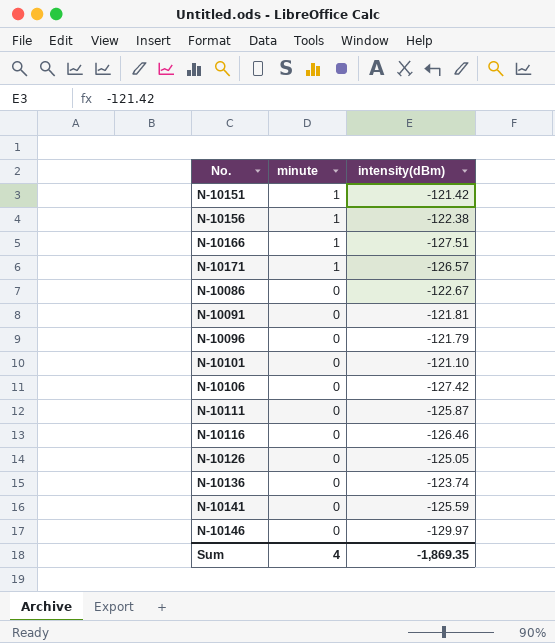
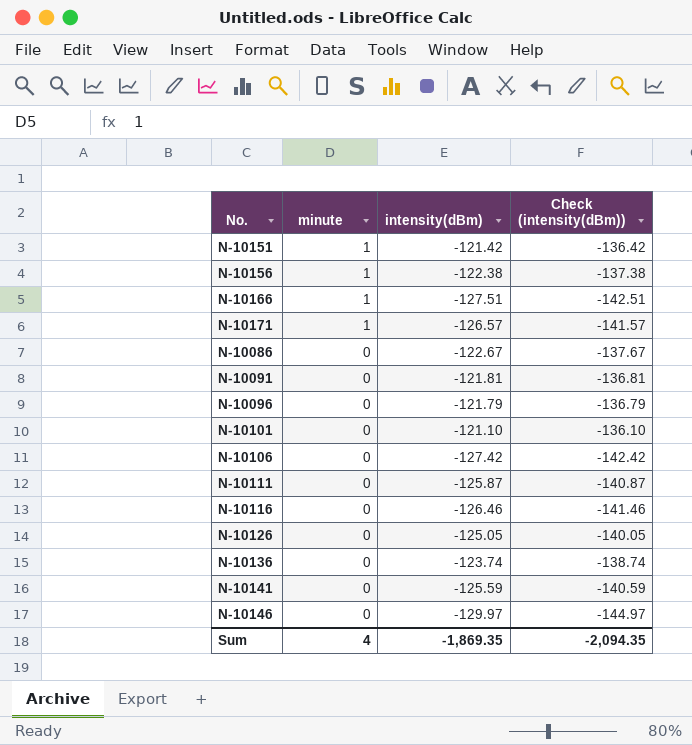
column Check (intensity(dBm)) | formula: none -> [intensity(dBm)] - 15

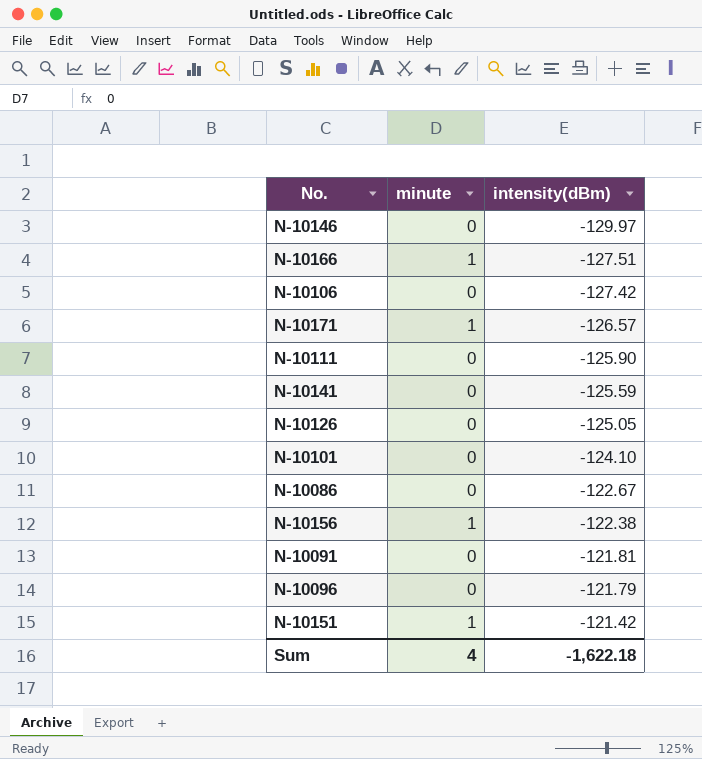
row order: minute descending -> intensity(dBm) ascending
column Check (intensity(dBm)) | formula: [intensity(dBm)] - 15 -> none
row N-10116: 0 | -126.46 | -141.46 -> none
row N-10136: 0 | -123.74 | -138.74 -> none
N-10111 | intensity(dBm): -125.87 -> -125.90
N-10101 | intensity(dBm): -121.10 -> -124.10
Sum | intensity(dBm): -1,869.35 -> -1,622.18

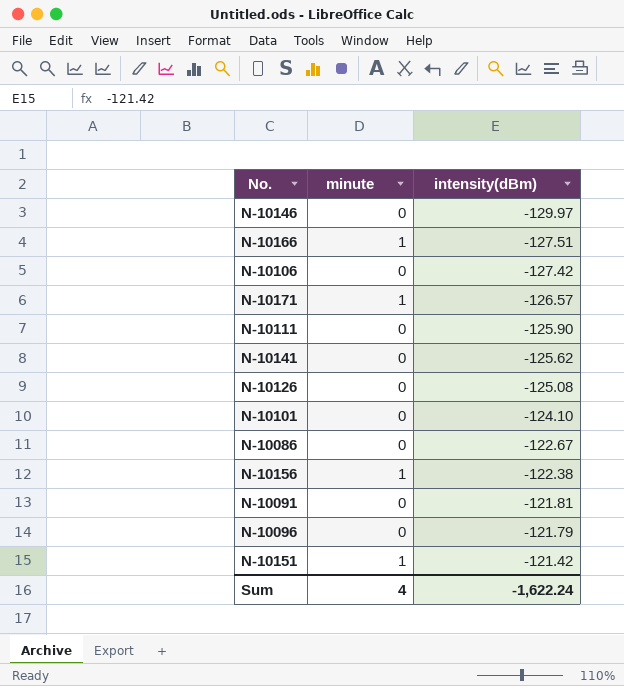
N-10141 | intensity(dBm): -125.59 -> -125.62
N-10126 | intensity(dBm): -125.05 -> -125.08
Sum | intensity(dBm): -1,622.18 -> -1,622.24

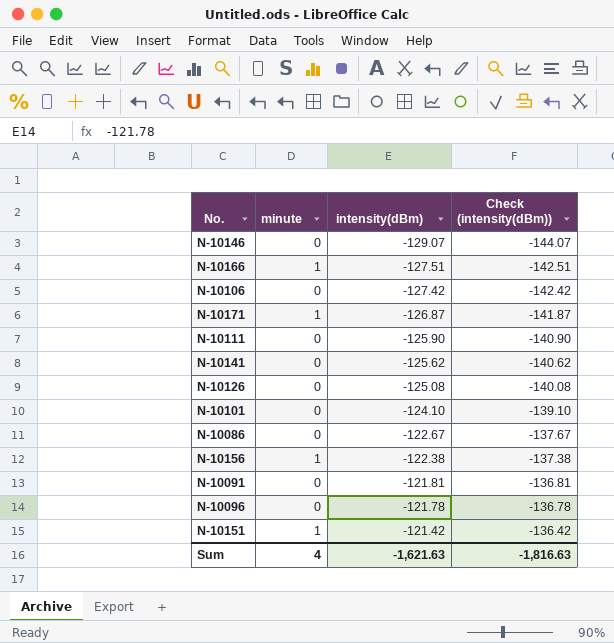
column Check (intensity(dBm)) | formula: none -> [intensity(dBm)] - 15
N-10146 | intensity(dBm): -129.97 -> -129.07
N-10171 | intensity(dBm): -126.57 -> -126.87
N-10096 | intensity(dBm): -121.79 -> -121.78
Sum | intensity(dBm): -1,622.24 -> -1,621.63

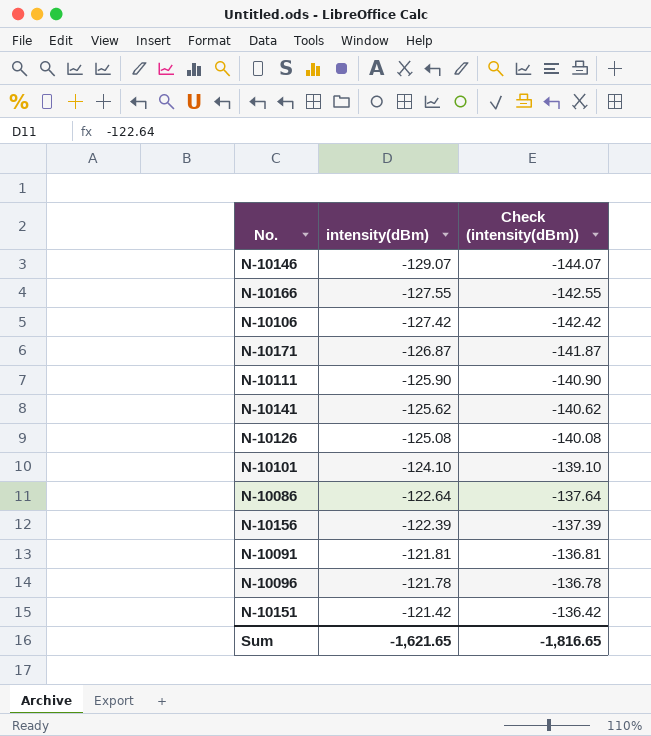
column minute | position: 2 -> none
N-10166 | intensity(dBm): -127.51 -> -127.55
N-10166 | Check (intensity(dBm)): -142.51 -> -142.55
N-10086 | intensity(dBm): -122.67 -> -122.64
N-10086 | Check (intensity(dBm)): -137.67 -> -137.64
N-10156 | intensity(dBm): -122.38 -> -122.39
N-10156 | Check (intensity(dBm)): -137.38 -> -137.39
Sum | intensity(dBm): -1,621.63 -> -1,621.65
Sum | Check (intensity(dBm)): -1,816.63 -> -1,816.65

